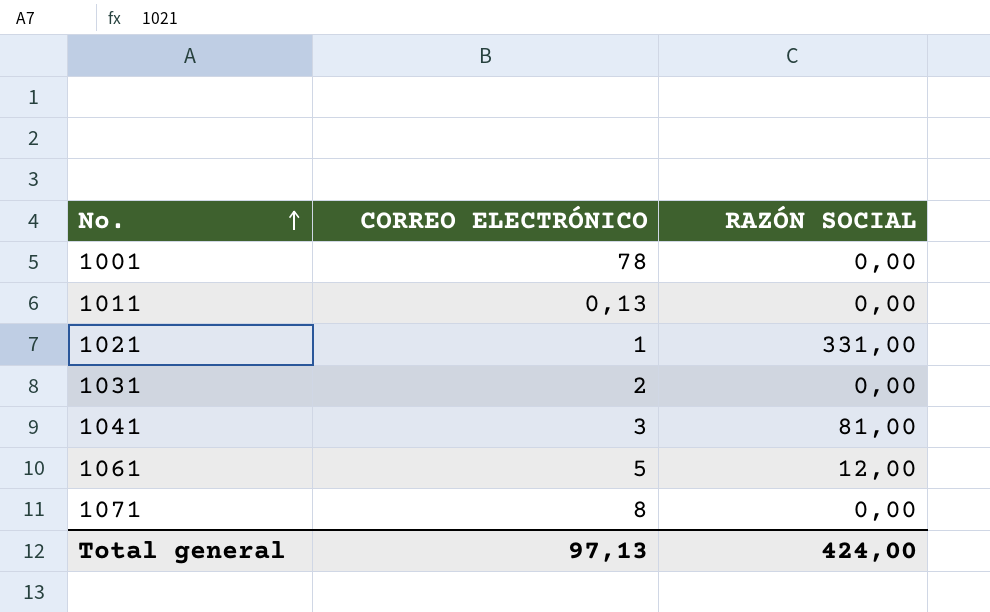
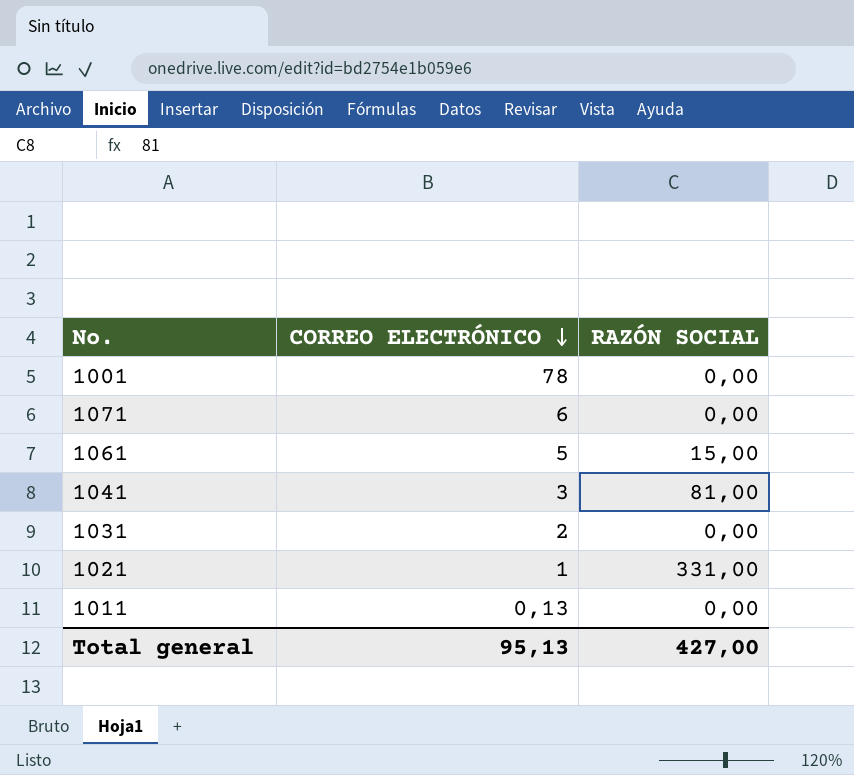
row order: No. ascending -> CORREO ELECTRÓNICO descending
1071 | CORREO ELECTRÓNICO: 8 -> 6
1061 | RAZÓN SOCIAL: 12,00 -> 15,00
Total general | CORREO ELECTRÓNICO: 97,13 -> 95,13
Total general | RAZÓN SOCIAL: 424,00 -> 427,00

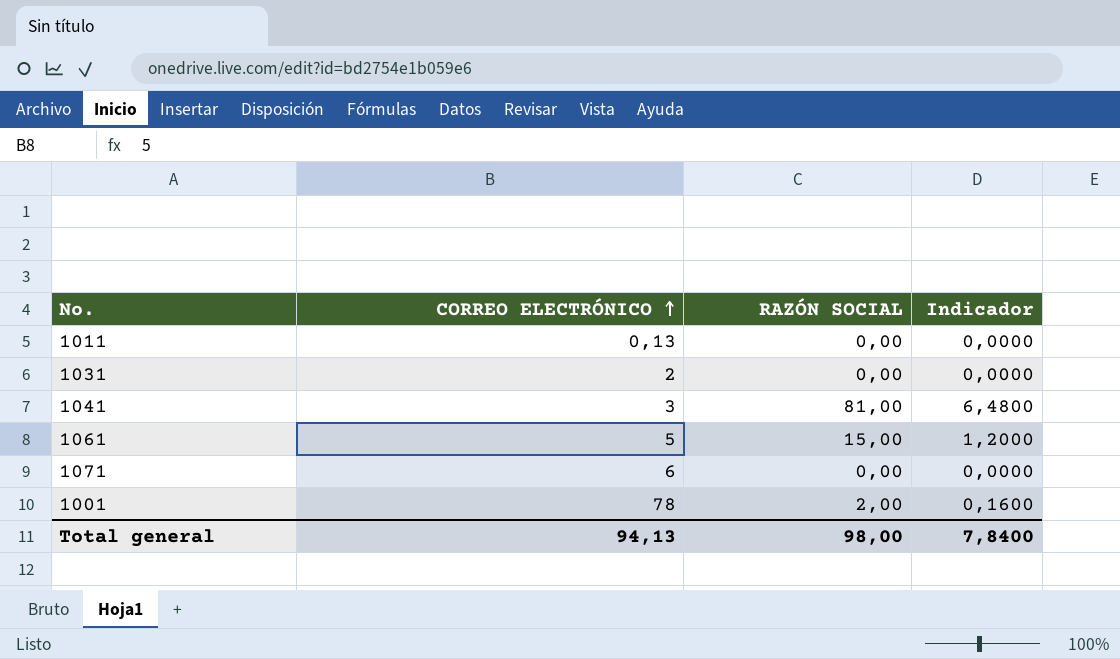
row order: CORREO ELECTRÓNICO descending -> CORREO ELECTRÓNICO ascending
column Indicador | formula: none -> [RAZÓN SOCIAL] * 0,08
row 1021: 1 | 331,00 -> none
1001 | RAZÓN SOCIAL: 0,00 -> 2,00
Total general | CORREO ELECTRÓNICO: 95,13 -> 94,13
Total general | RAZÓN SOCIAL: 427,00 -> 98,00

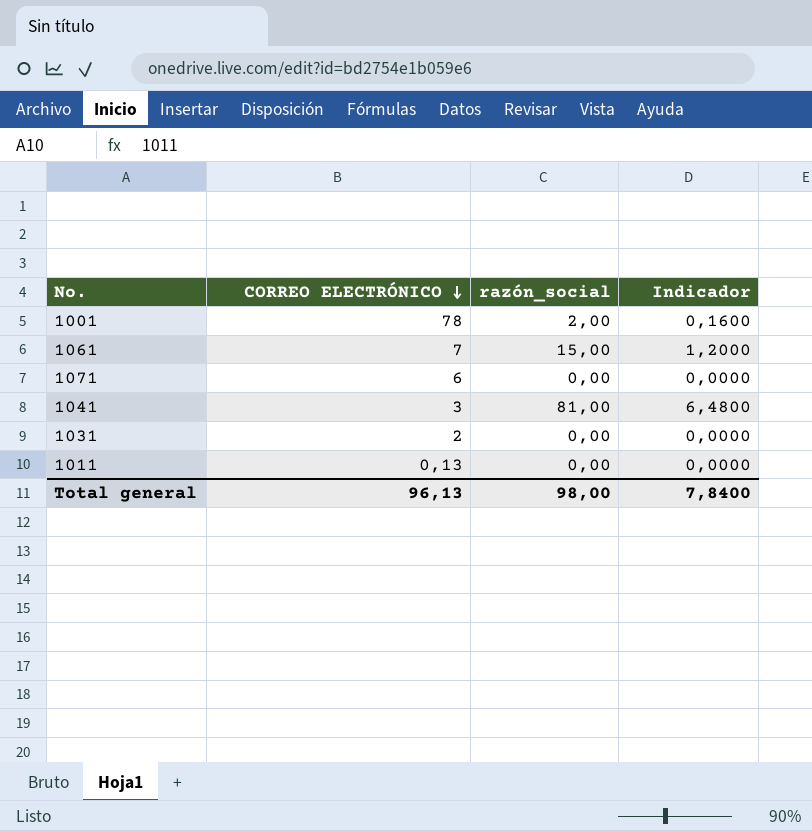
row order: CORREO ELECTRÓNICO ascending -> CORREO ELECTRÓNICO descending
column name: RAZÓN SOCIAL -> razón_social
1061 | CORREO ELECTRÓNICO: 5 -> 7
Total general | CORREO ELECTRÓNICO: 94,13 -> 96,13

